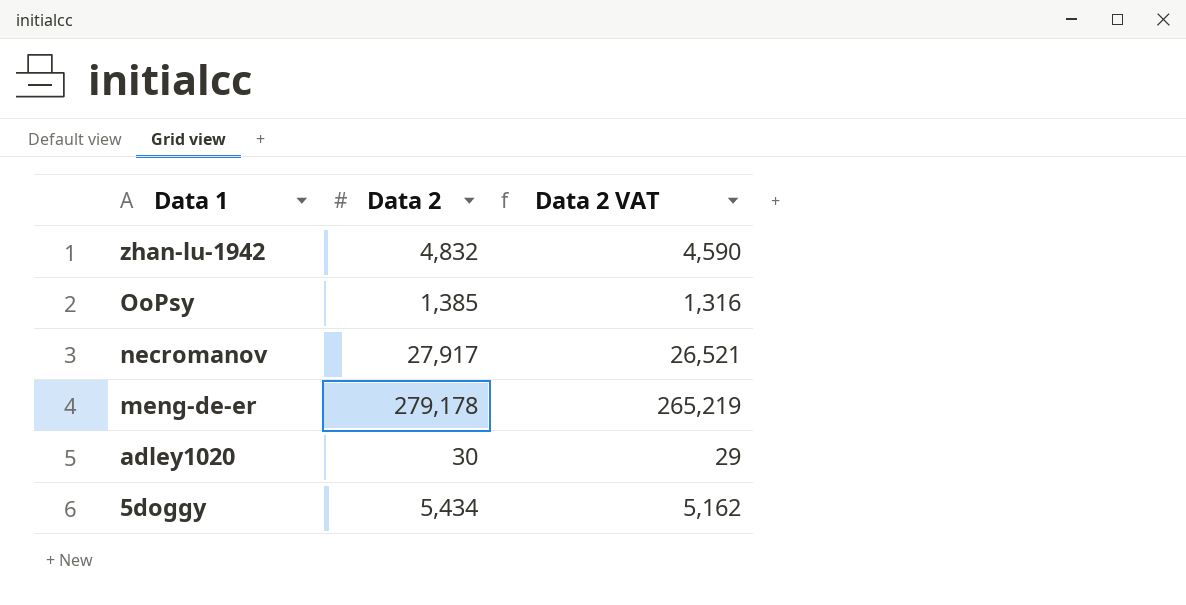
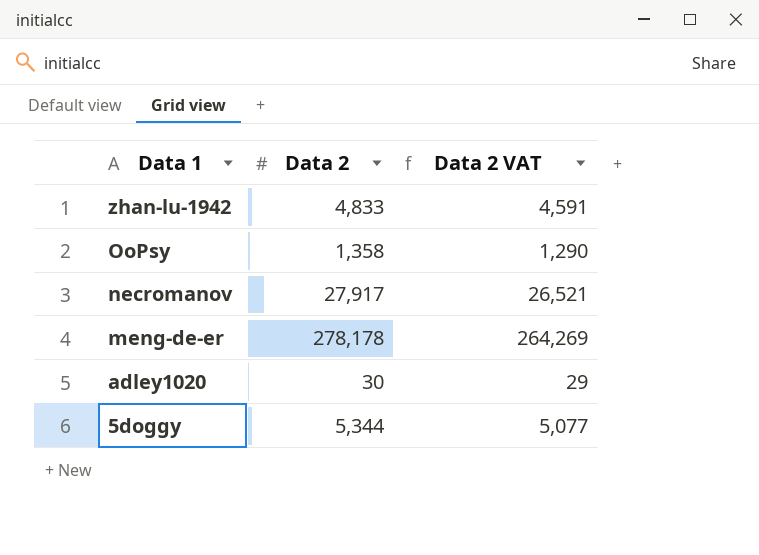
zhan-lu-1942 | Data 2: 4,832 -> 4,833
zhan-lu-1942 | Data 2 VAT: 4,590 -> 4,591
OoPsy | Data 2: 1,385 -> 1,358
OoPsy | Data 2 VAT: 1,316 -> 1,290
meng-de-er | Data 2: 279,178 -> 278,178
meng-de-er | Data 2 VAT: 265,219 -> 264,269
5doggy | Data 2: 5,434 -> 5,344
5doggy | Data 2 VAT: 5,162 -> 5,077

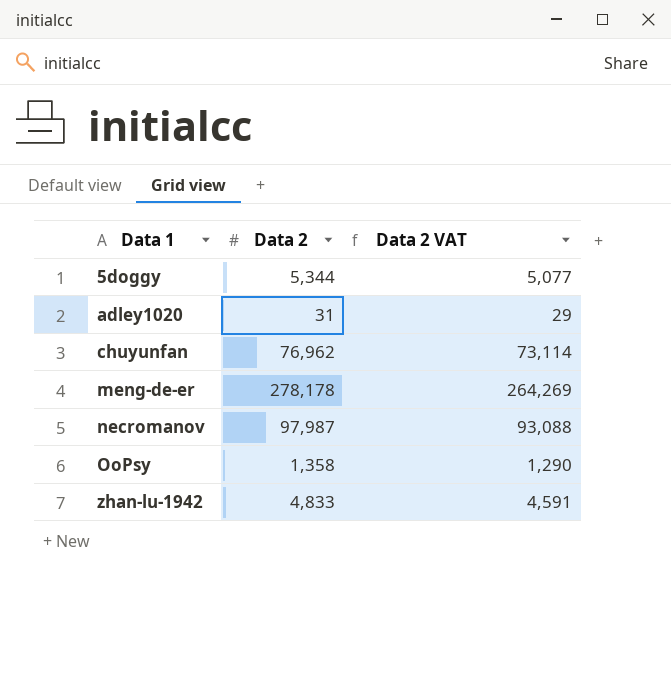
row order: Data 1 descending -> Data 1 ascending
adley1020 | Data 2: 30 -> 31
row chuyunfan: none -> 76,962 | 73,114
necromanov | Data 2: 27,917 -> 97,987
necromanov | Data 2 VAT: 26,521 -> 93,088

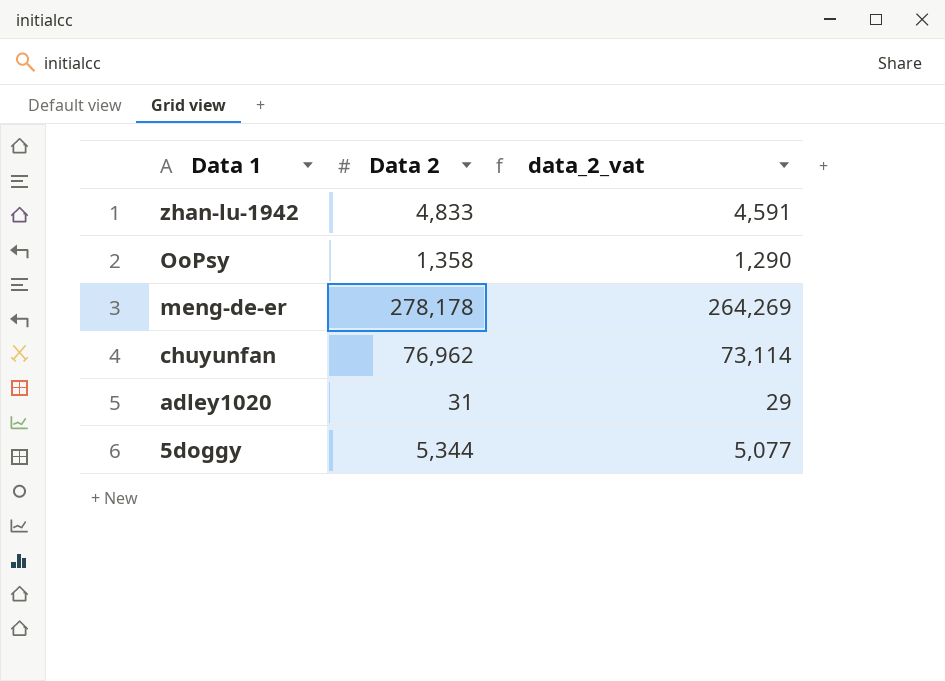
row order: Data 1 ascending -> Data 1 descending
column name: Data 2 VAT -> data_2_vat
row necromanov: 97,987 | 93,088 -> none

